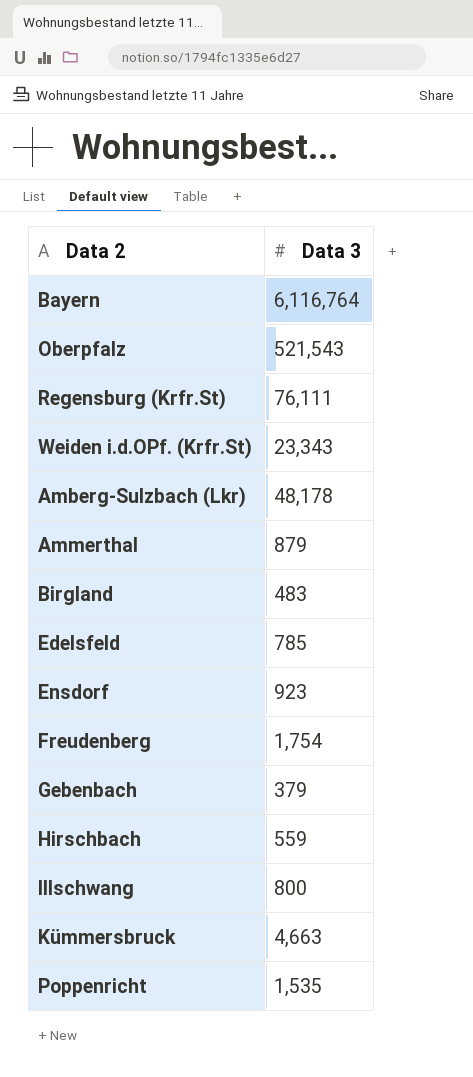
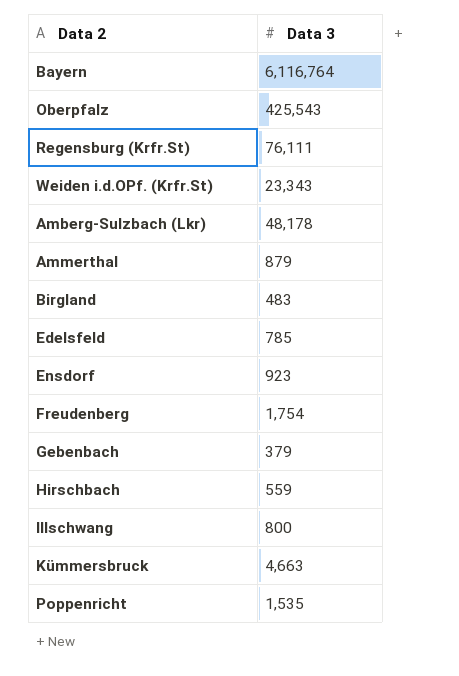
Oberpfalz | Data 3: 521,543 -> 425,543

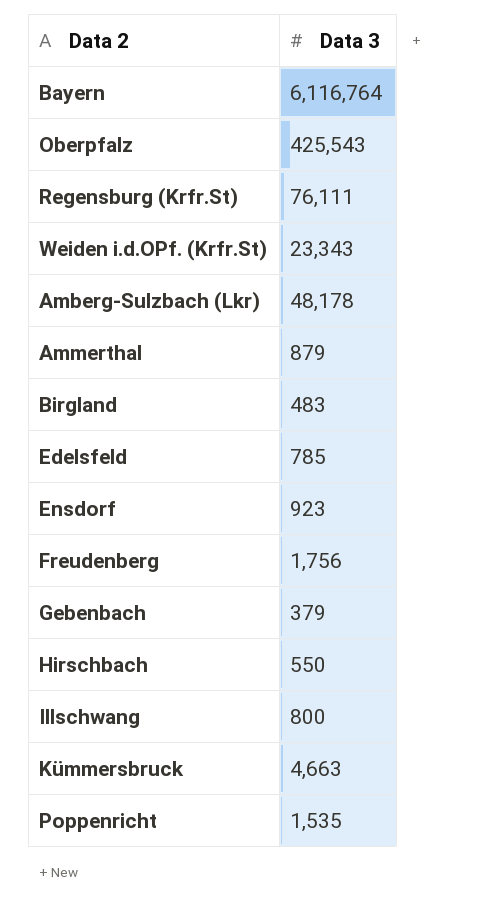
Freudenberg | Data 3: 1,754 -> 1,756
Hirschbach | Data 3: 559 -> 550

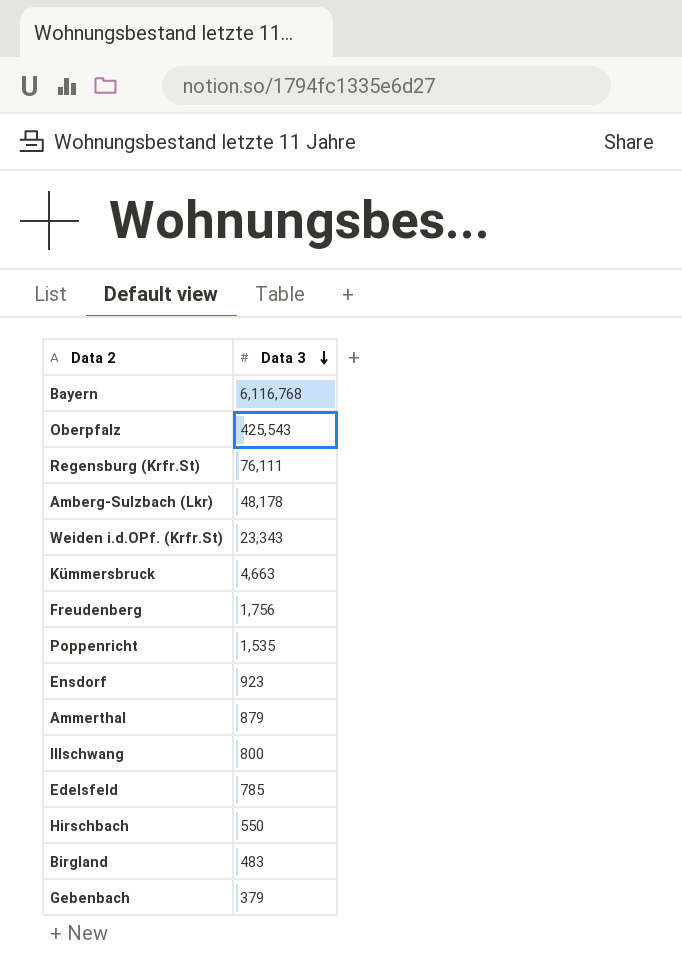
row order: none -> Data 3 descending
Bayern | Data 3: 6,116,764 -> 6,116,768

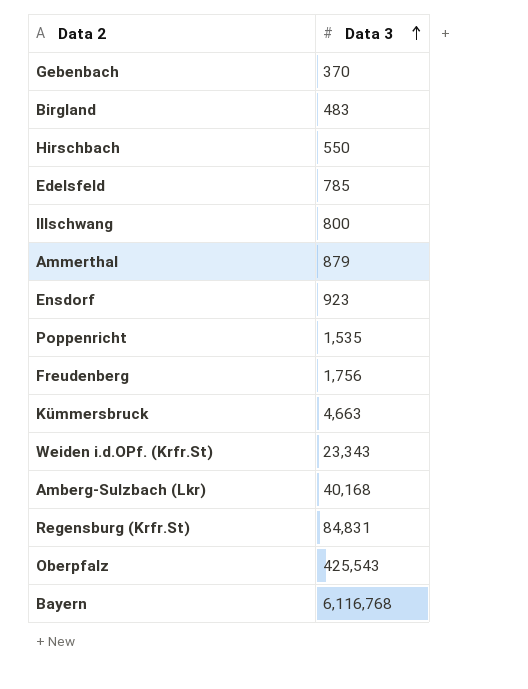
row order: Data 3 descending -> Data 3 ascending
Gebenbach | Data 3: 379 -> 370
Amberg-Sulzbach (Lkr) | Data 3: 48,178 -> 40,168
Regensburg (Krfr.St) | Data 3: 76,111 -> 84,831

